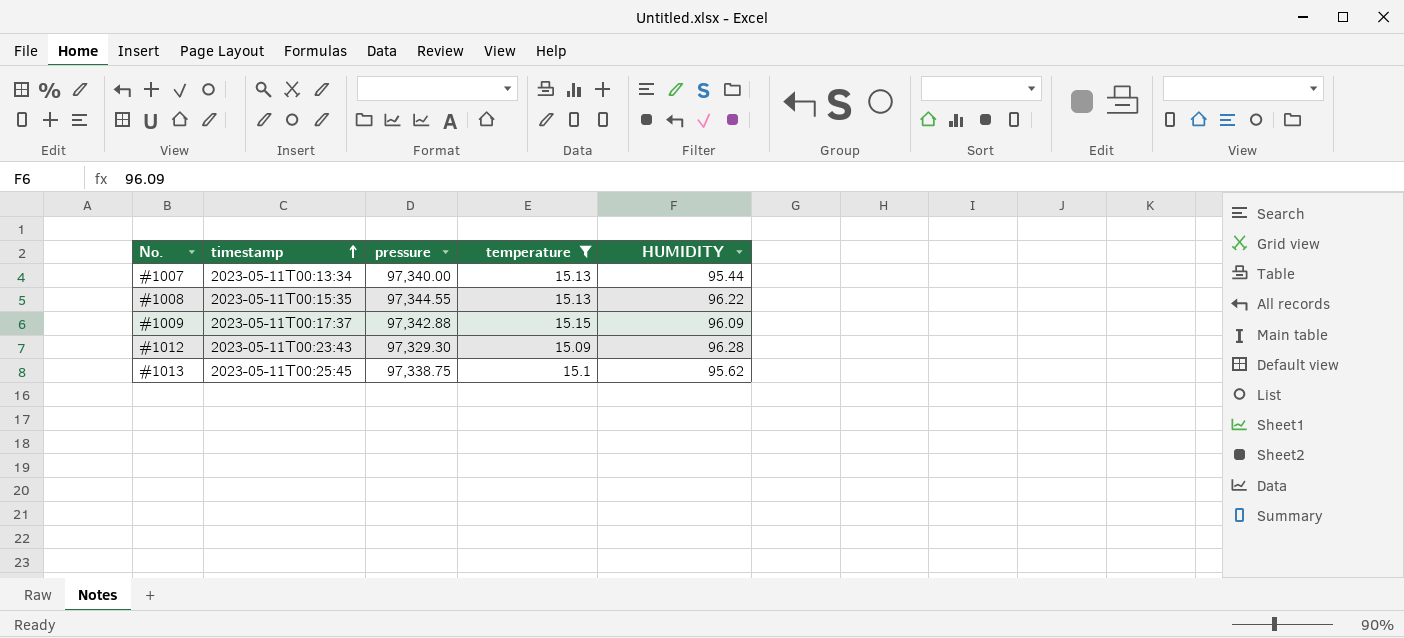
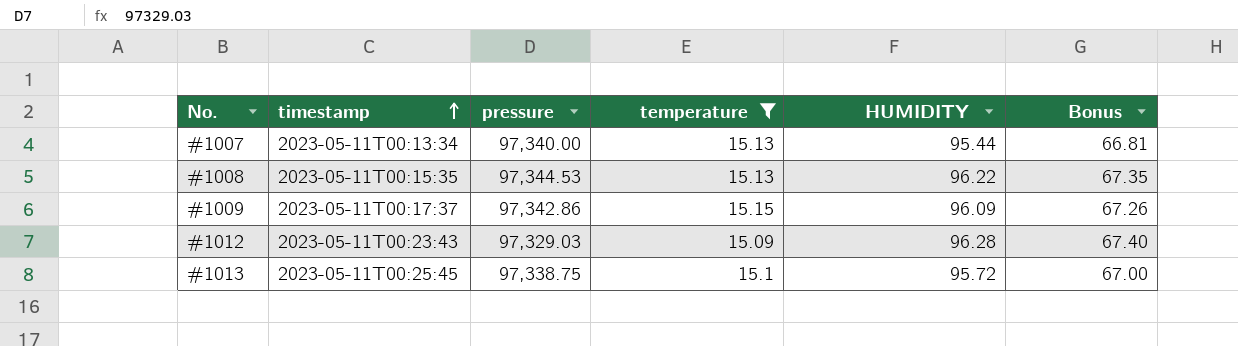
column Bonus | formula: none -> [HUMIDITY] * 0.7
#1008 | pressure: 97,344.55 -> 97,344.53
#1009 | pressure: 97,342.88 -> 97,342.86
#1012 | pressure: 97,329.30 -> 97,329.03
#1013 | HUMIDITY: 95.62 -> 95.72

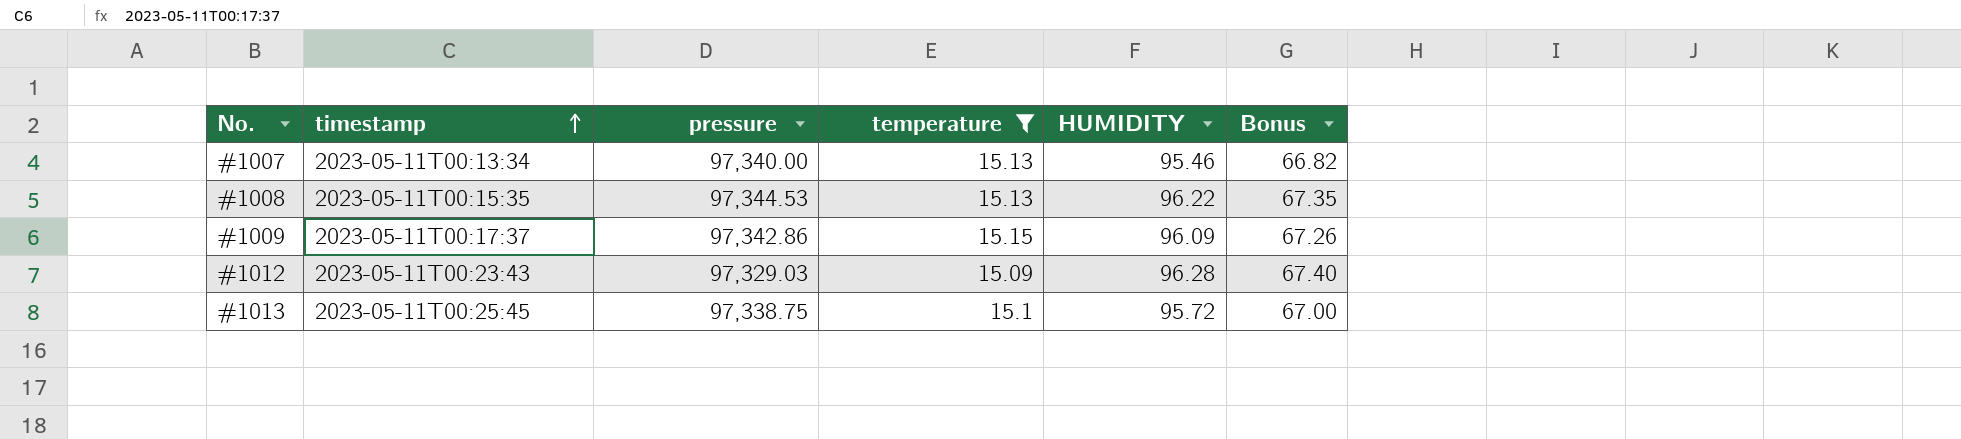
#1007 | HUMIDITY: 95.44 -> 95.46
#1007 | Bonus: 66.81 -> 66.82

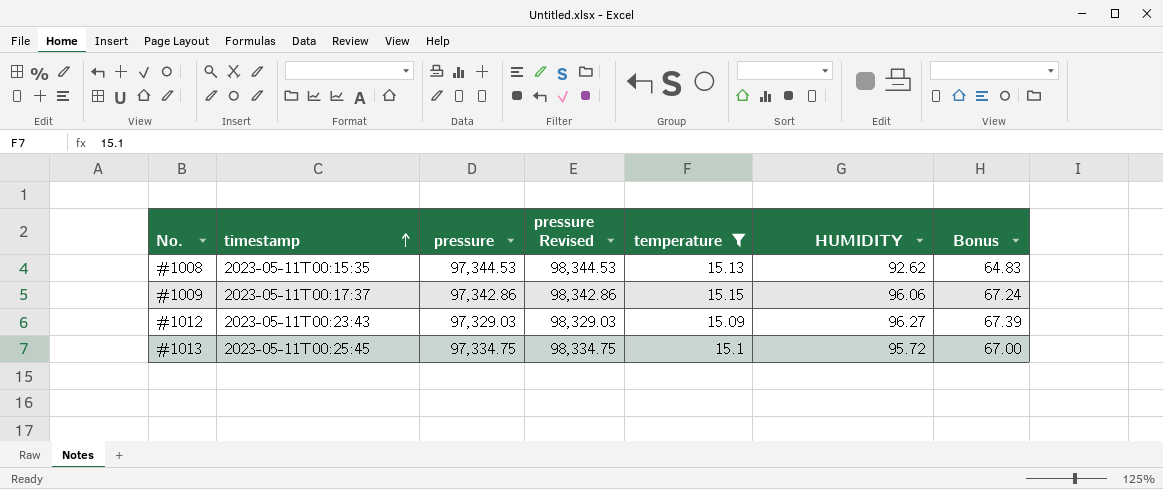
column pressure Revised | formula: none -> [pressure] + 1000
row #1007: 2023-05-11T00:13:34 | 97,340.00 | 15.13 | 95.46 | 66.82 -> none
#1008 | HUMIDITY: 96.22 -> 92.62
#1008 | Bonus: 67.35 -> 64.83
#1009 | HUMIDITY: 96.09 -> 96.06
#1009 | Bonus: 67.26 -> 67.24
#1012 | HUMIDITY: 96.28 -> 96.27
#1012 | Bonus: 67.40 -> 67.39
#1013 | pressure: 97,338.75 -> 97,334.75

